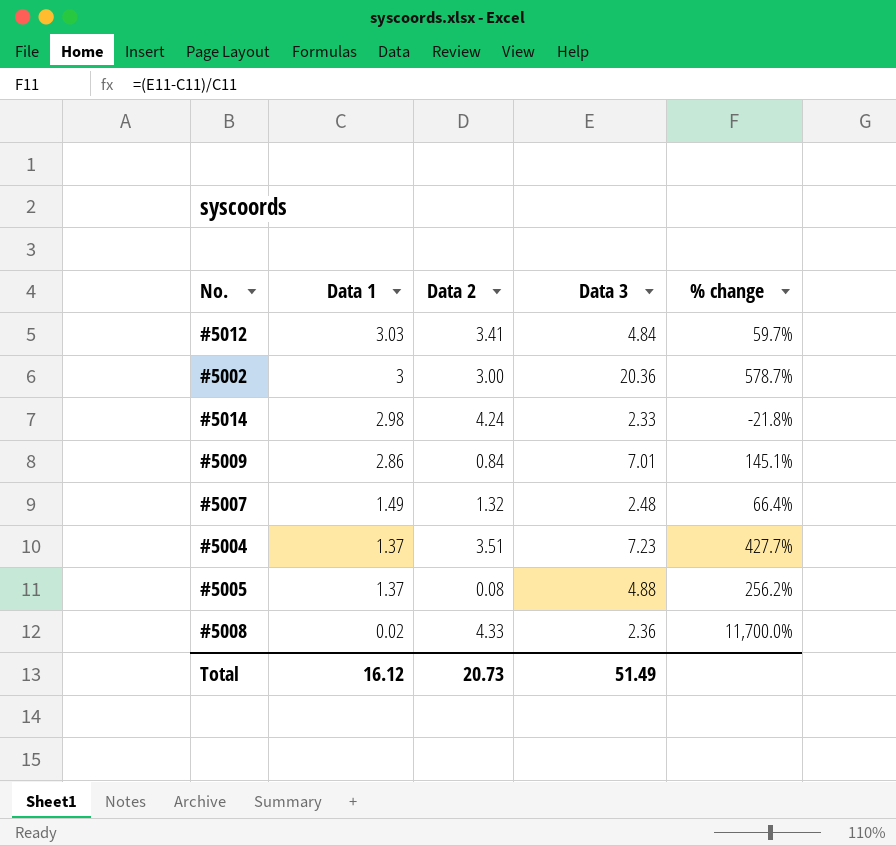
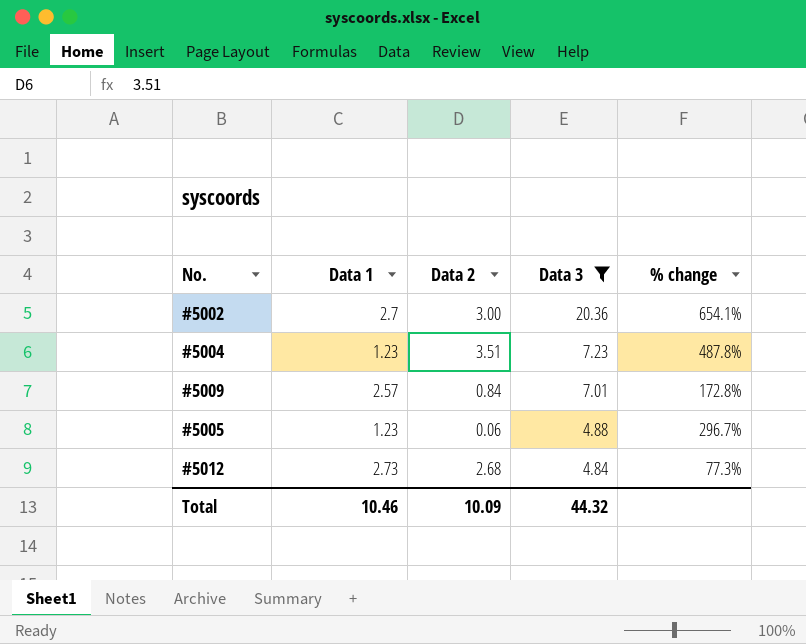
filter: none -> Data 3 >= 4.84
row order: Data 1 descending -> Data 3 descending
#5002 | Data 1: 3 -> 2.7
#5002 | % change: 578.7% -> 654.1%
#5004 | Data 1: 1.37 -> 1.23
#5004 | % change: 427.7% -> 487.8%
#5009 | Data 1: 2.86 -> 2.57
#5009 | % change: 145.1% -> 172.8%
#5005 | Data 1: 1.37 -> 1.23
#5005 | Data 2: 0.08 -> 0.06
#5005 | % change: 256.2% -> 296.7%
#5012 | Data 1: 3.03 -> 2.73
#5012 | Data 2: 3.41 -> 2.68
#5012 | % change: 59.7% -> 77.3%
Total | Data 1: 16.12 -> 10.46
Total | Data 2: 20.73 -> 10.09
Total | Data 3: 51.49 -> 44.32

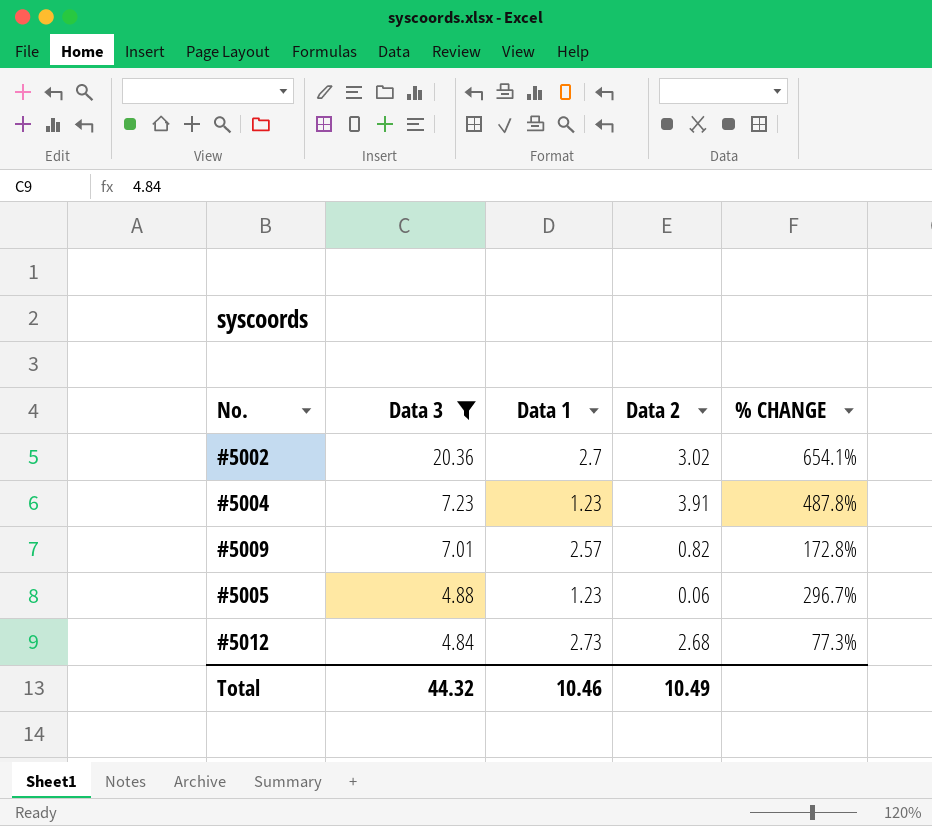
column Data 3 | position: 4 -> 2
column name: % change -> % CHANGE
#5002 | Data 2: 3.00 -> 3.02
#5004 | Data 2: 3.51 -> 3.91
#5009 | Data 2: 0.84 -> 0.82
Total | Data 2: 10.09 -> 10.49

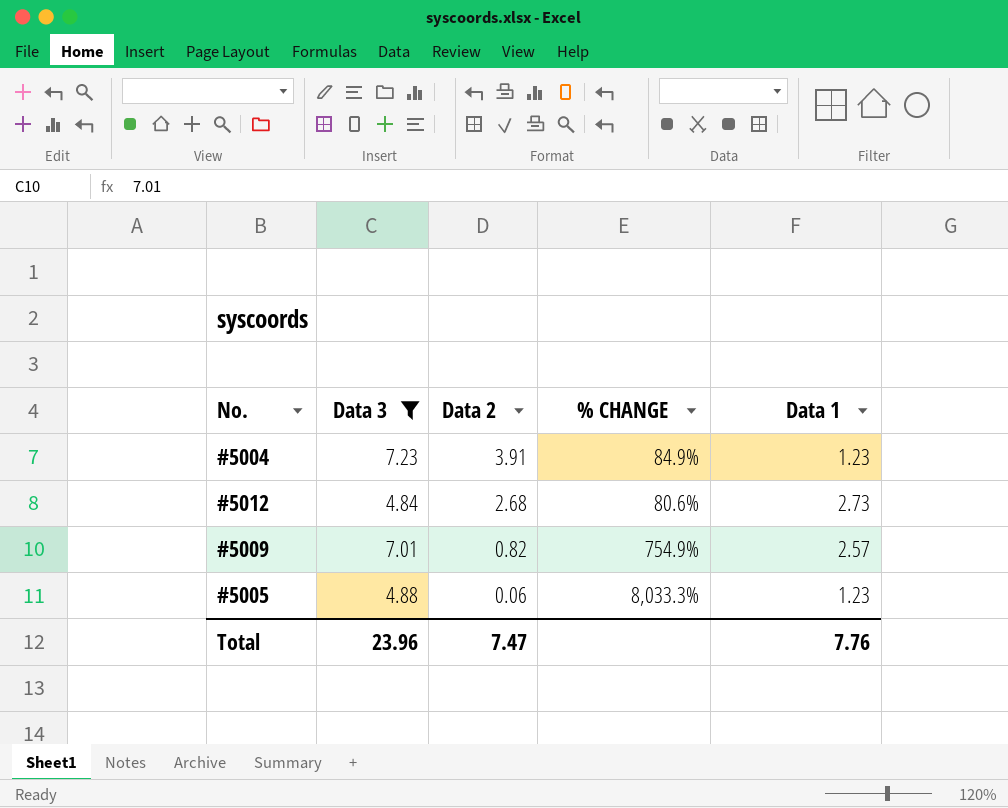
row order: Data 3 descending -> Data 2 descending
column % CHANGE | formula: ([Data 3] - [Data 1]) / [Data 1] -> ([Data 3] - [Data 2]) / [Data 2]
column Data 1 | position: 3 -> 5
row #5002: 20.36 | 2.7 | 3.02 | 654.1% -> none
Total | Data 3: 44.32 -> 23.96
Total | Data 2: 10.49 -> 7.47
Total | Data 1: 10.46 -> 7.76

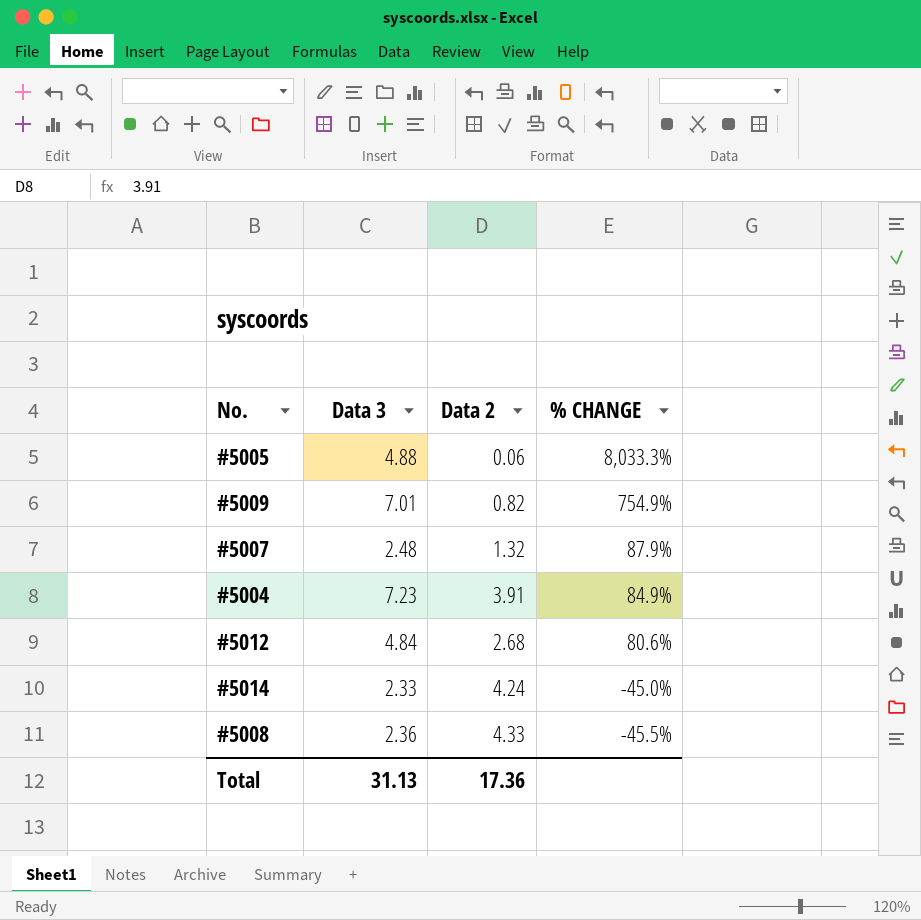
filter: Data 3 >= 4.84 -> none
row order: Data 2 descending -> % CHANGE descending
column Data 1 | position: 5 -> none
Total | Data 3: 23.96 -> 31.13
Total | Data 2: 7.47 -> 17.36

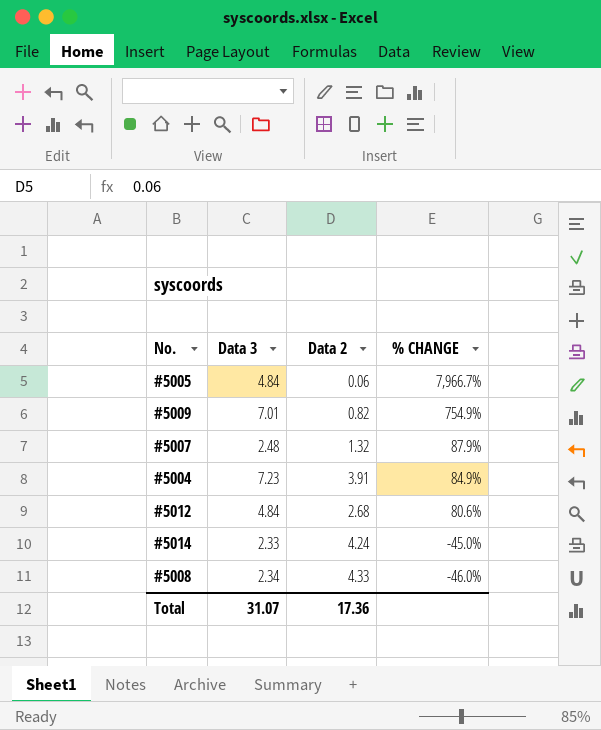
#5005 | Data 3: 4.88 -> 4.84
#5005 | % CHANGE: 8,033.3% -> 7,966.7%
#5008 | Data 3: 2.36 -> 2.34
#5008 | % CHANGE: -45.5% -> -46.0%
Total | Data 3: 31.13 -> 31.07

